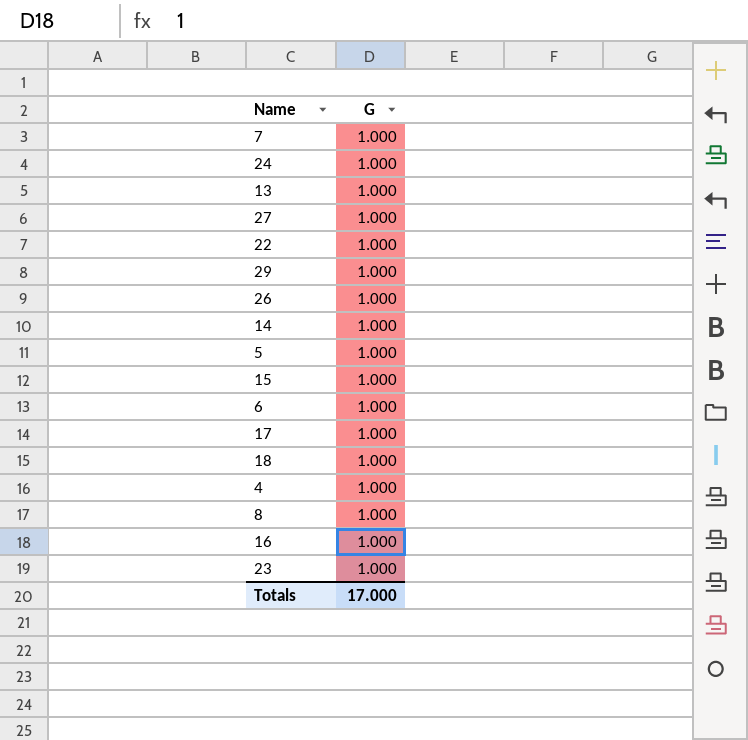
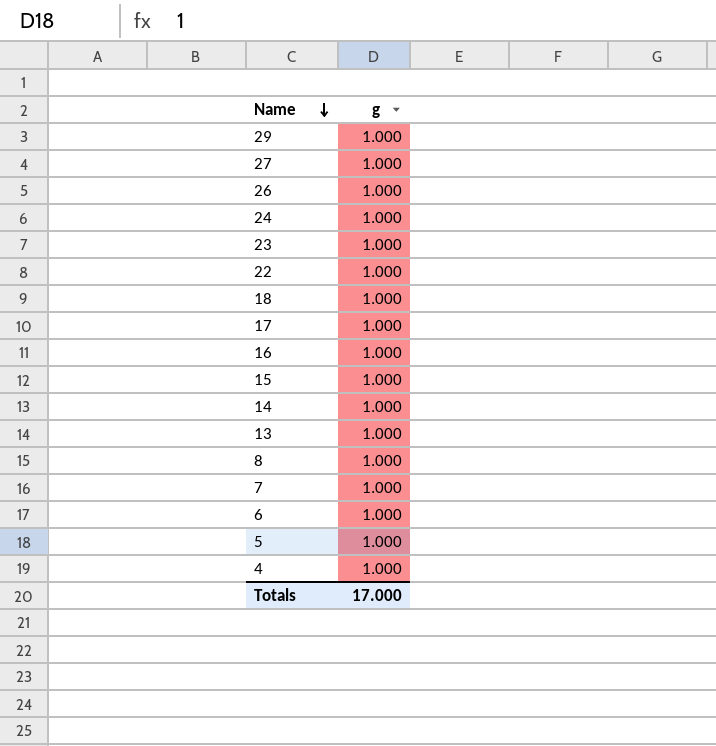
row order: none -> Name descending
column name: G -> g

